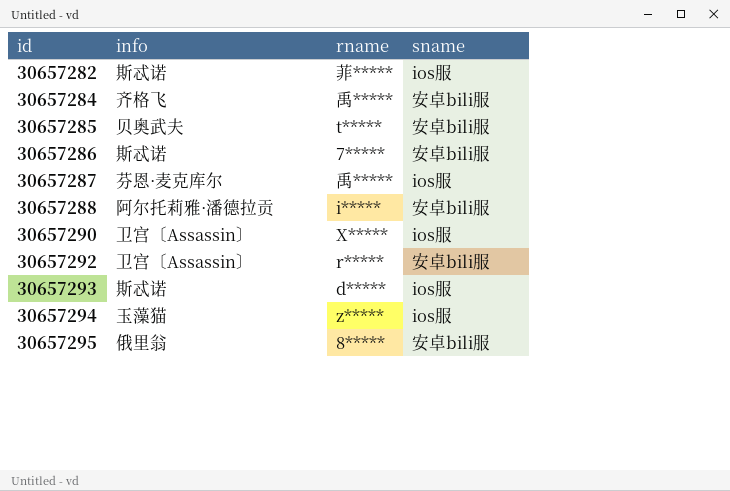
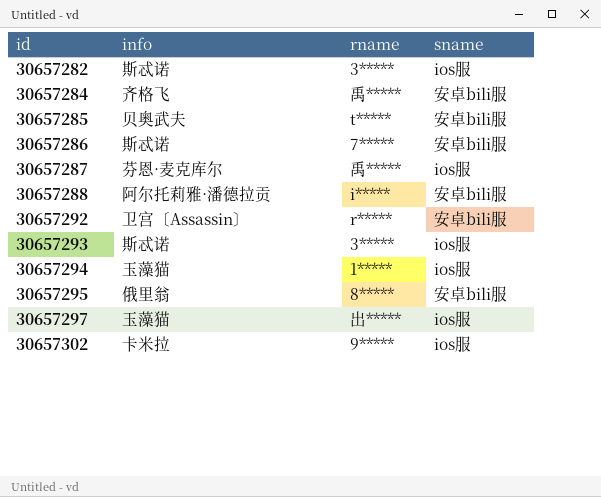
row 30657290: 卫宫〔Assassin〕 | X***** | ios服 -> none
30657282 | rname: 菲***** -> 3*****
30657293 | rname: d***** -> 3*****
30657294 | rname: z***** -> 1*****
row 30657297: none -> 玉藻猫 | 出***** | ios服
row 30657302: none -> 卡米拉 | 9***** | ios服

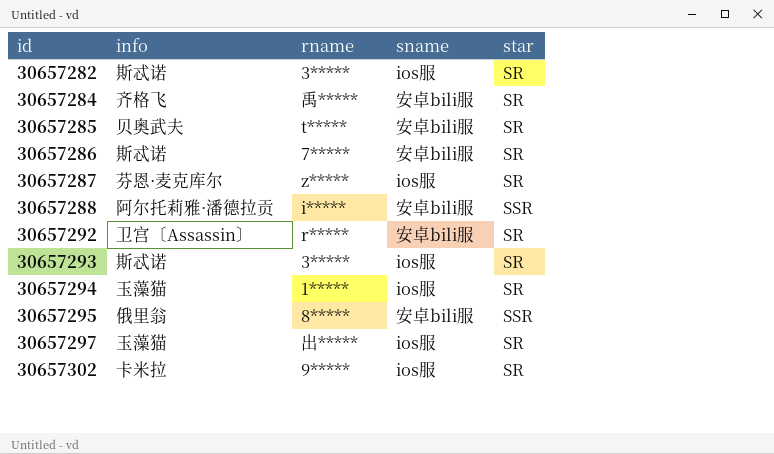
column star | position: none -> 5
30657287 | rname: 禹***** -> z*****

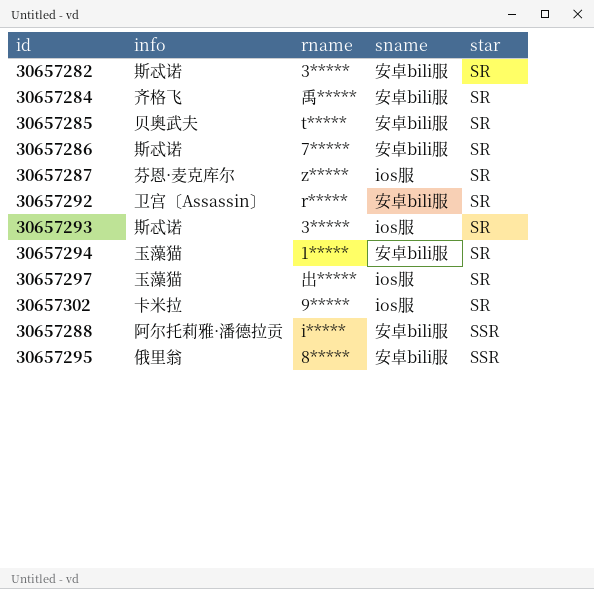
row order: id ascending -> star ascending
30657282 | sname: ios服 -> 安卓bili服
30657294 | sname: ios服 -> 安卓bili服

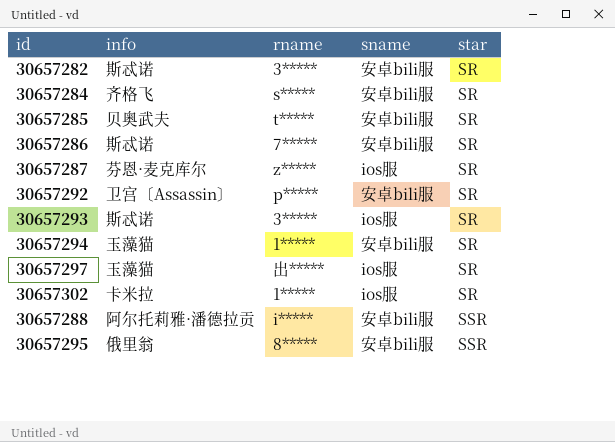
30657284 | rname: 禹***** -> s*****
30657292 | rname: r***** -> p*****
30657302 | rname: 9***** -> 1*****

